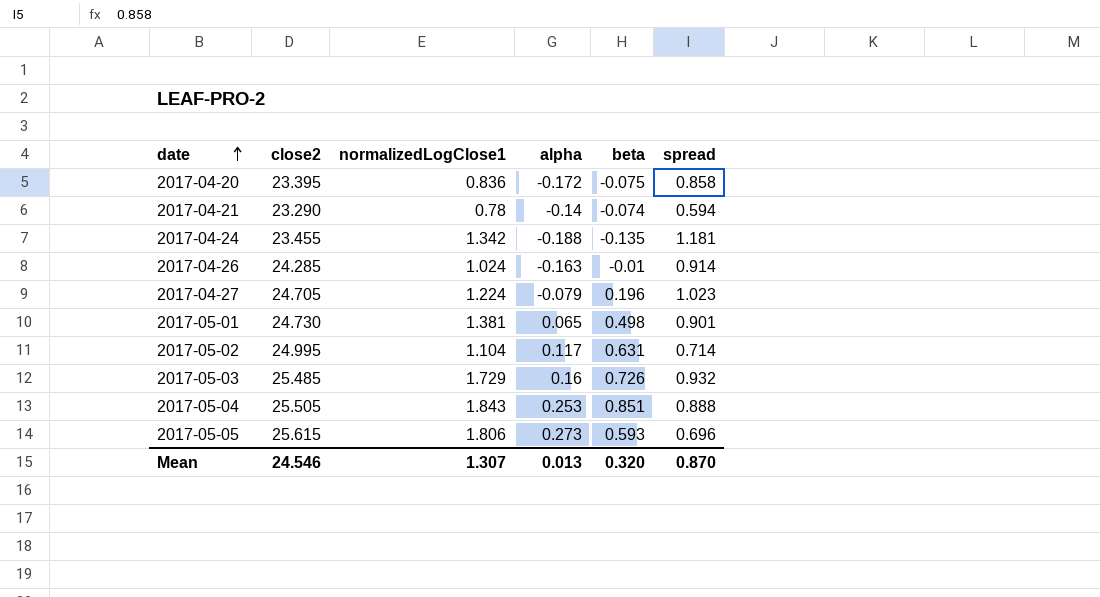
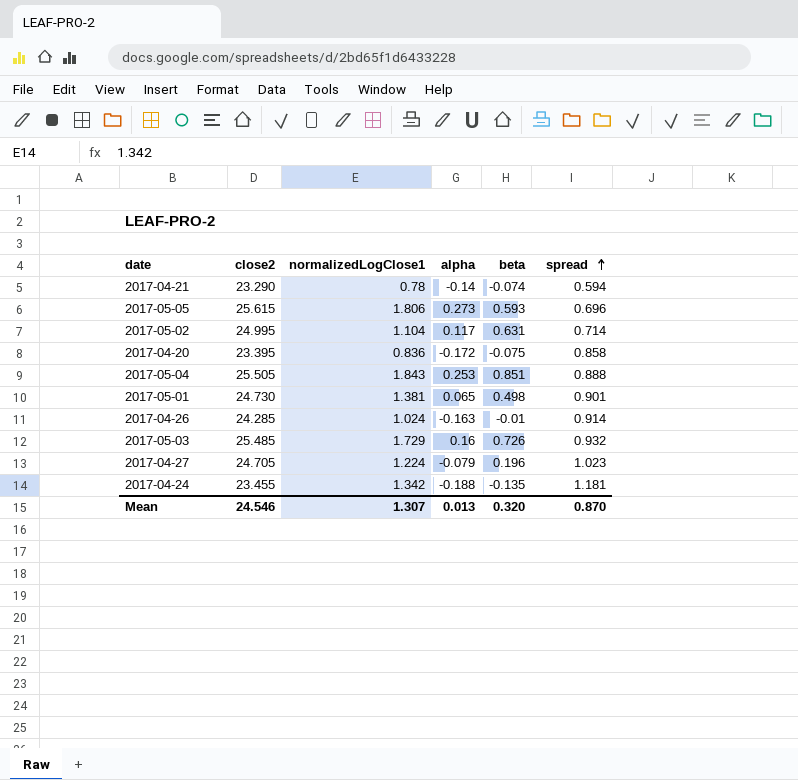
row order: date ascending -> spread ascending

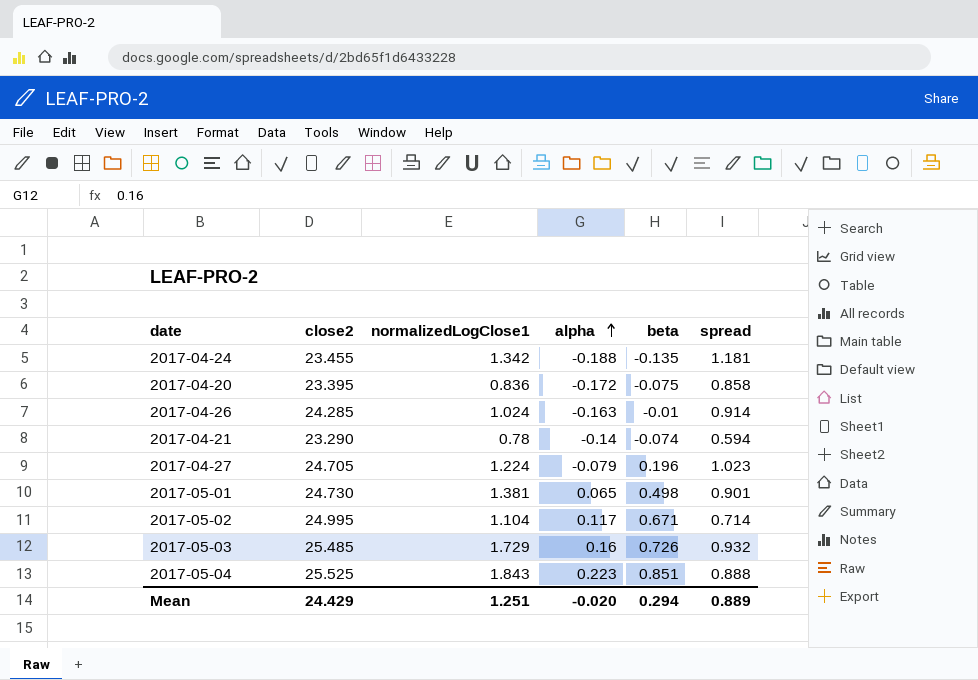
row order: spread ascending -> alpha ascending
row 2017-05-05: 25.615 | 1.806 | 0.273 | 0.593 | 0.696 -> none
2017-05-02 | beta: 0.631 -> 0.671
2017-05-04 | close2: 25.505 -> 25.525
2017-05-04 | alpha: 0.253 -> 0.223
Mean | close2: 24.546 -> 24.429
Mean | normalizedLogClose1: 1.307 -> 1.251
Mean | alpha: 0.013 -> -0.020
Mean | beta: 0.320 -> 0.294
Mean | spread: 0.870 -> 0.889

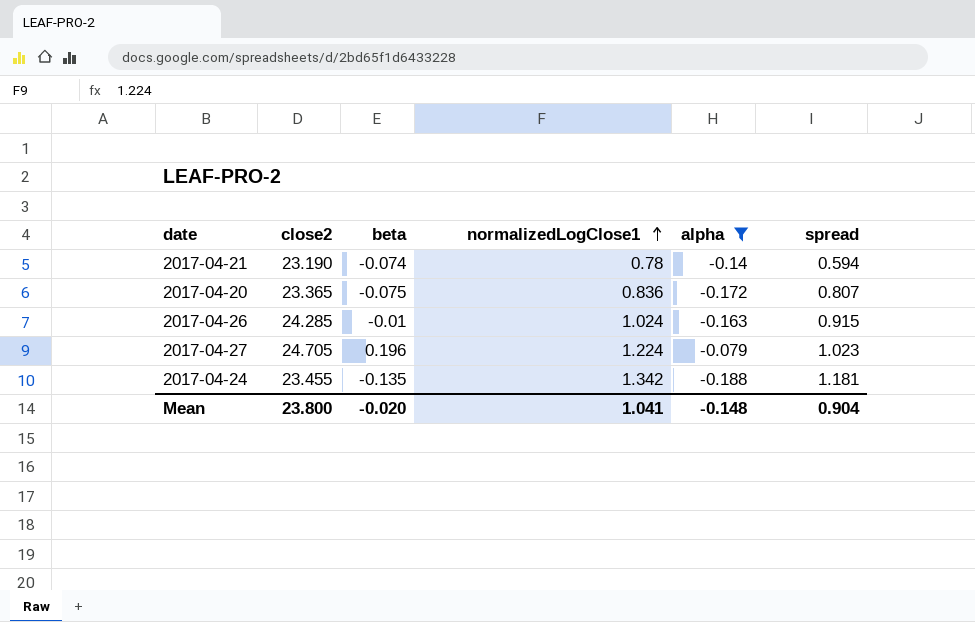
filter: none -> alpha <= -0.079
row order: alpha ascending -> normalizedLogClose1 ascending
column beta | position: 5 -> 3
2017-04-21 | close2: 23.290 -> 23.190
2017-04-20 | close2: 23.395 -> 23.365
2017-04-20 | spread: 0.858 -> 0.807
2017-04-26 | spread: 0.914 -> 0.915
Mean | close2: 24.429 -> 23.800
Mean | beta: 0.294 -> -0.020
Mean | normalizedLogClose1: 1.251 -> 1.041
Mean | alpha: -0.020 -> -0.148
Mean | spread: 0.889 -> 0.904

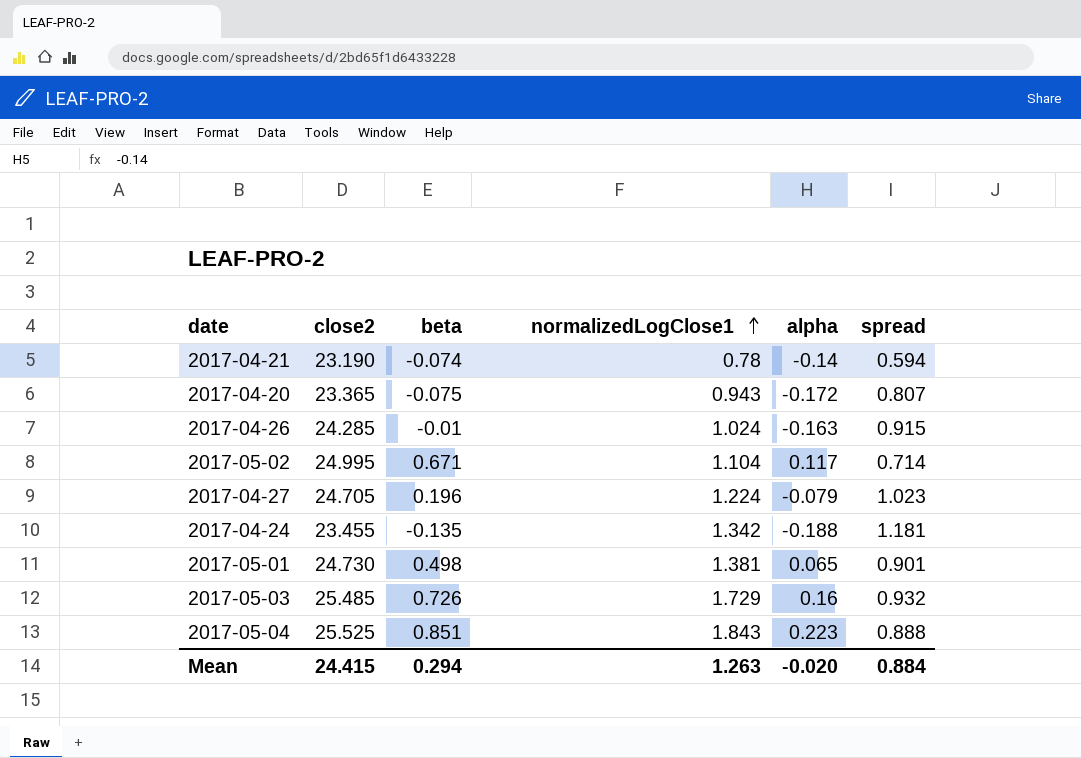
filter: alpha <= -0.079 -> none
2017-04-20 | normalizedLogClose1: 0.836 -> 0.943
Mean | close2: 23.800 -> 24.415
Mean | beta: -0.020 -> 0.294
Mean | normalizedLogClose1: 1.041 -> 1.263
Mean | alpha: -0.148 -> -0.020
Mean | spread: 0.904 -> 0.884

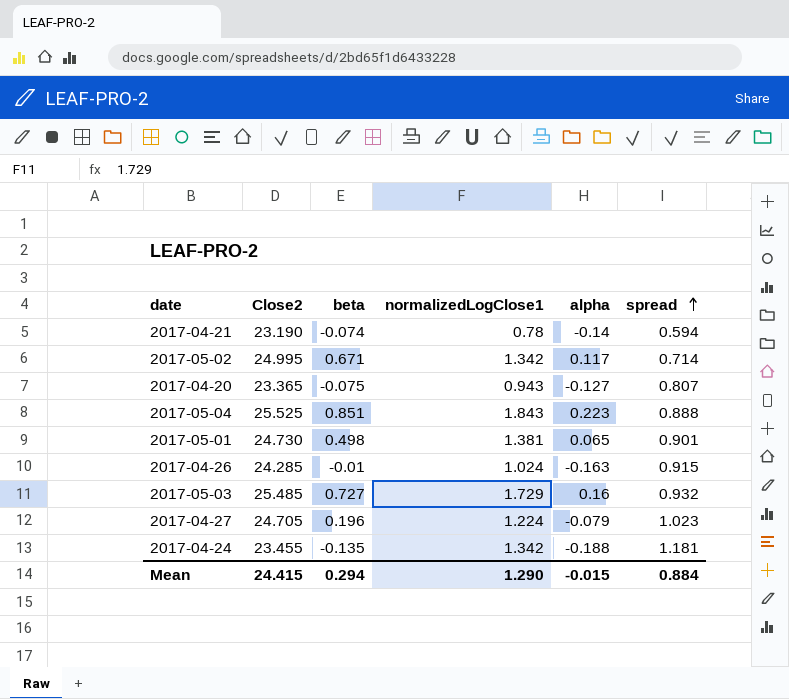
row order: normalizedLogClose1 ascending -> spread ascending
column name: close2 -> Close2
2017-05-02 | normalizedLogClose1: 1.104 -> 1.342
2017-04-20 | alpha: -0.172 -> -0.127
2017-05-03 | beta: 0.726 -> 0.727
Mean | normalizedLogClose1: 1.263 -> 1.290
Mean | alpha: -0.020 -> -0.015

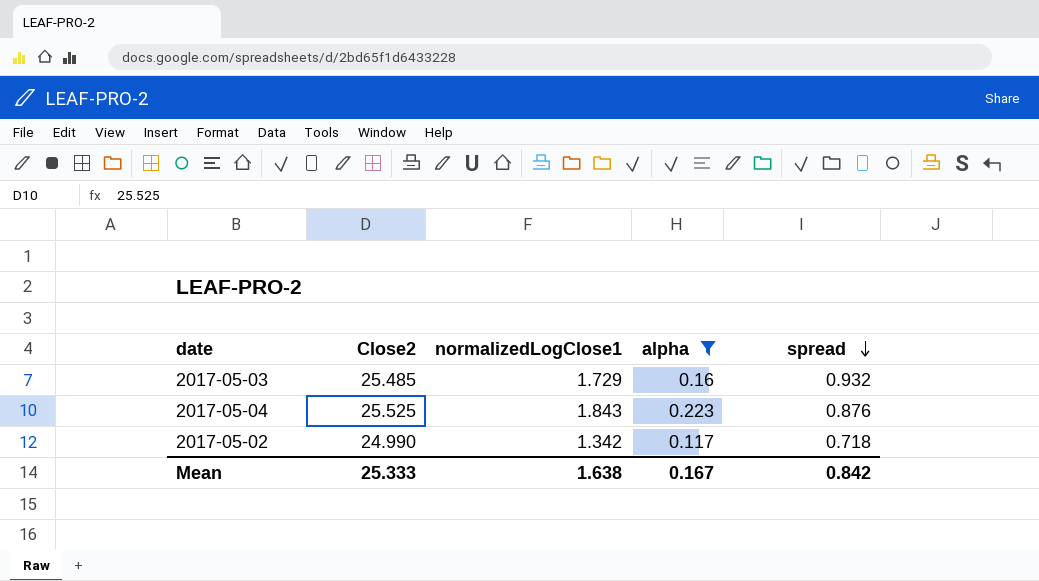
filter: none -> alpha >= 0.117
row order: spread ascending -> spread descending
column beta | position: 3 -> none
2017-05-04 | spread: 0.888 -> 0.876
2017-05-02 | Close2: 24.995 -> 24.990
2017-05-02 | spread: 0.714 -> 0.718
Mean | Close2: 24.415 -> 25.333
Mean | normalizedLogClose1: 1.290 -> 1.638
Mean | alpha: -0.015 -> 0.167
Mean | spread: 0.884 -> 0.842

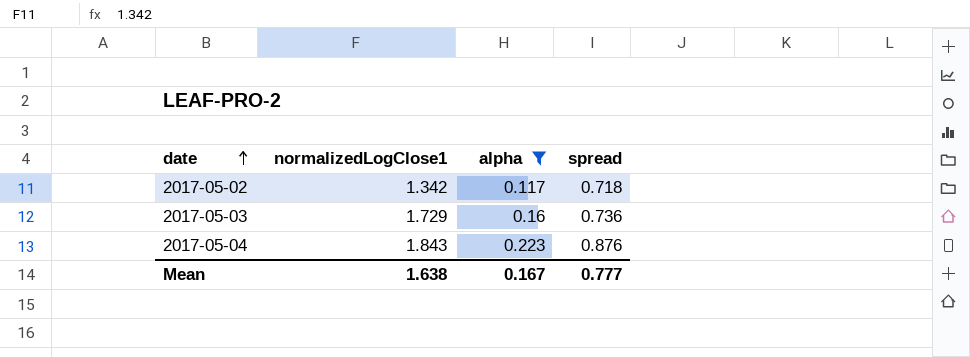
row order: spread descending -> date ascending
column Close2 | position: 2 -> none
2017-05-03 | spread: 0.932 -> 0.736
Mean | spread: 0.842 -> 0.777

